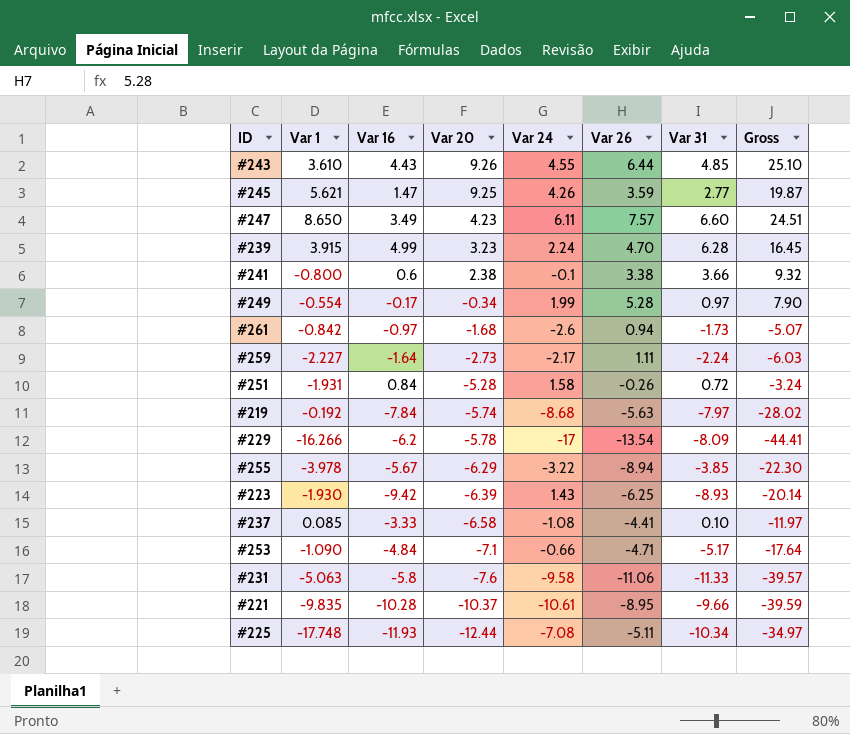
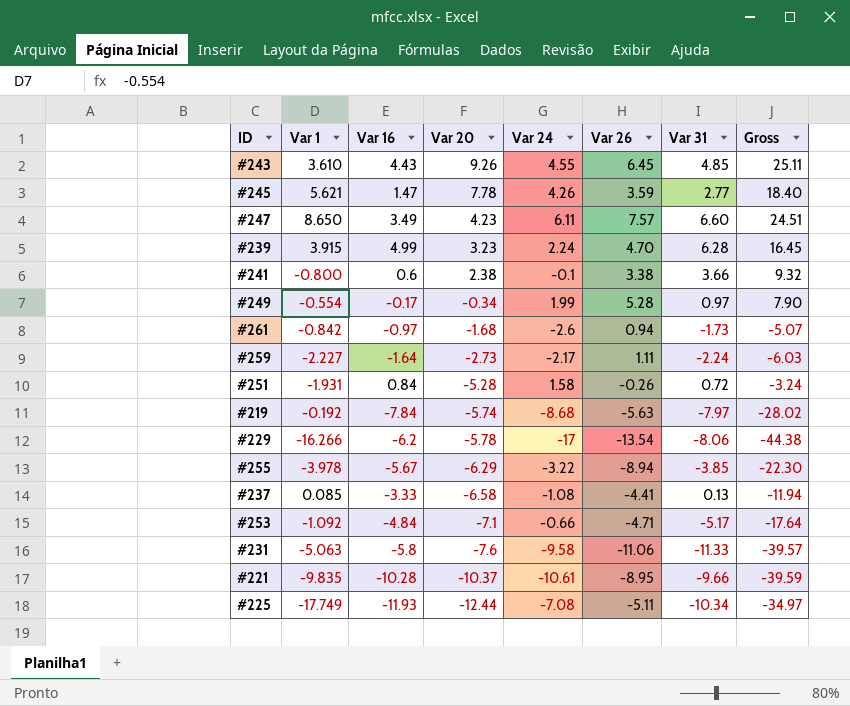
row #223: -1.930 | -9.42 | -6.39 | 1.43 | -6.25 | -8.93 | -20.14 -> none
#243 | Var 26: 6.44 -> 6.45
#243 | Gross: 25.10 -> 25.11
#245 | Var 20: 9.25 -> 7.78
#245 | Gross: 19.87 -> 18.40
#229 | Var 31: -8.09 -> -8.06
#229 | Gross: -44.41 -> -44.38
#237 | Var 31: 0.10 -> 0.13
#237 | Gross: -11.97 -> -11.94
#253 | Var 1: -1.090 -> -1.092
#225 | Var 1: -17.748 -> -17.749

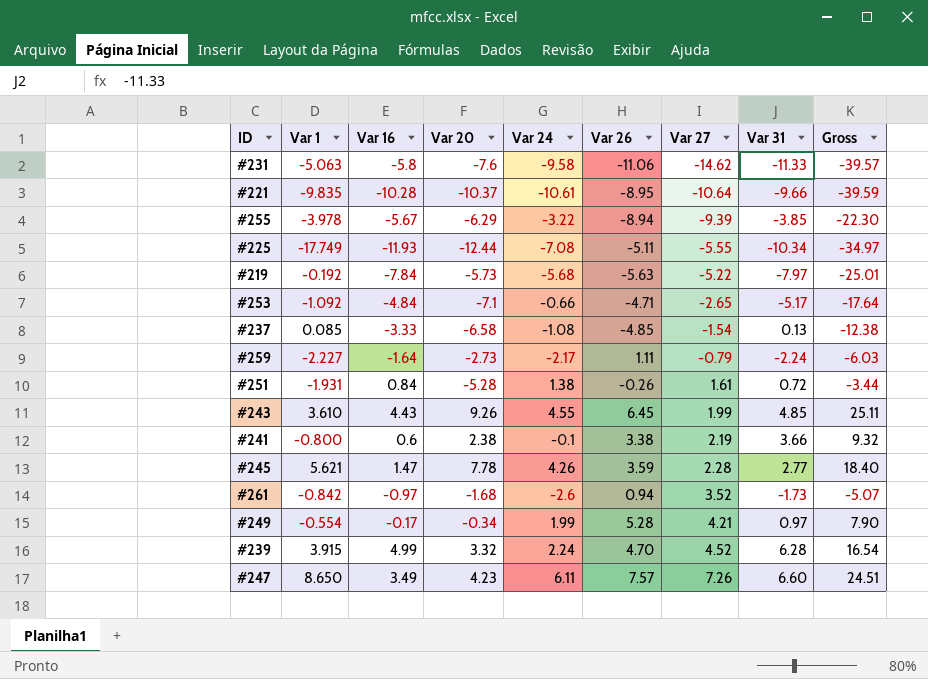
row order: Var 20 descending -> Var 27 ascending
column Var 27 | position: none -> 7
row #229: -16.266 | -6.2 | -5.78 | -17 | -13.54 | -8.06 | -44.38 -> none
#219 | Var 20: -5.74 -> -5.73
#219 | Var 24: -8.68 -> -5.68
#219 | Gross: -28.02 -> -25.01
#237 | Var 26: -4.41 -> -4.85
#237 | Gross: -11.94 -> -12.38
#251 | Var 24: 1.58 -> 1.38
#251 | Gross: -3.24 -> -3.44
#239 | Var 20: 3.23 -> 3.32
#239 | Gross: 16.45 -> 16.54

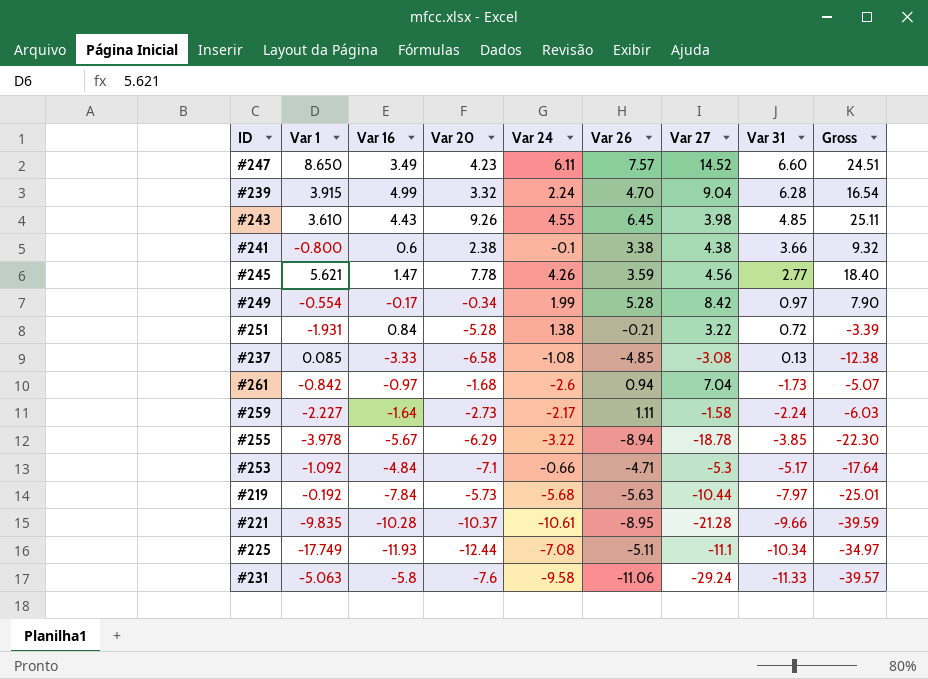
row order: Var 27 ascending -> Var 31 descending
#247 | Var 27: 7.26 -> 14.52
#239 | Var 27: 4.52 -> 9.04
#243 | Var 27: 1.99 -> 3.98
#241 | Var 27: 2.19 -> 4.38
#245 | Var 27: 2.28 -> 4.56
#249 | Var 27: 4.21 -> 8.42
#251 | Var 26: -0.26 -> -0.21
#251 | Var 27: 1.61 -> 3.22
#251 | Gross: -3.44 -> -3.39
#237 | Var 27: -1.54 -> -3.08
#261 | Var 27: 3.52 -> 7.04
#259 | Var 27: -0.79 -> -1.58
#255 | Var 27: -9.39 -> -18.78
#253 | Var 27: -2.65 -> -5.3
#219 | Var 27: -5.22 -> -10.44
#221 | Var 27: -10.64 -> -21.28
#225 | Var 27: -5.55 -> -11.1
#231 | Var 27: -14.62 -> -29.24

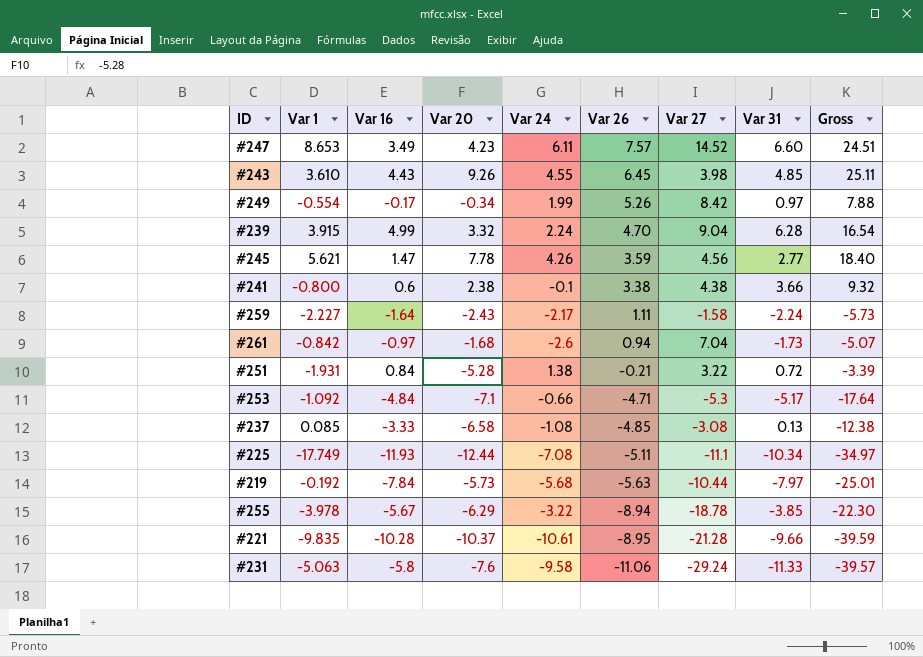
row order: Var 31 descending -> Var 26 descending
#247 | Var 1: 8.650 -> 8.653
#249 | Var 26: 5.28 -> 5.26
#249 | Gross: 7.90 -> 7.88
#259 | Var 20: -2.73 -> -2.43
#259 | Gross: -6.03 -> -5.73

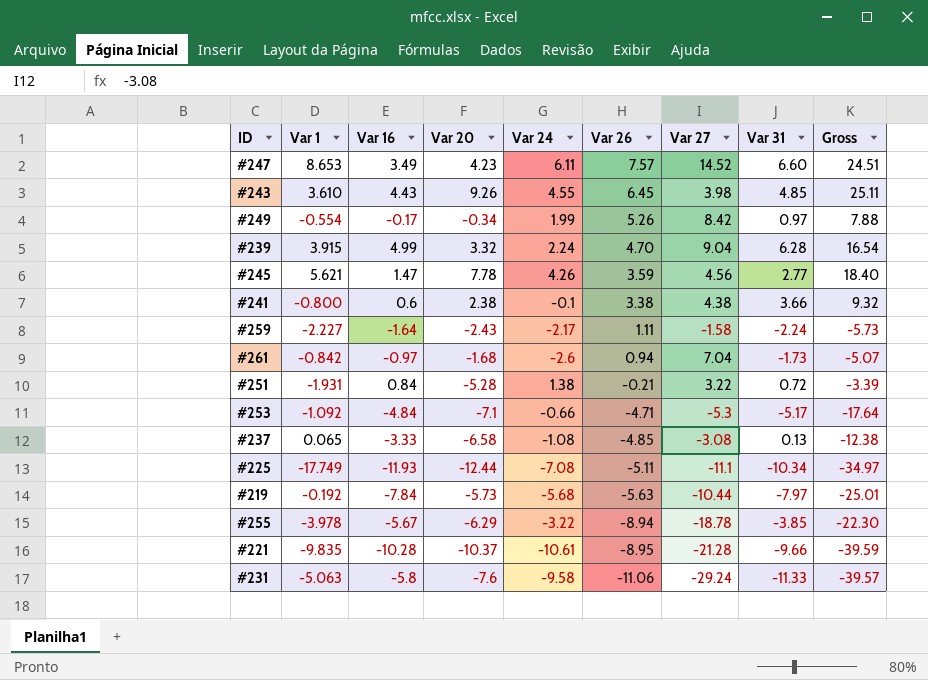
#237 | Var 1: 0.085 -> 0.065

